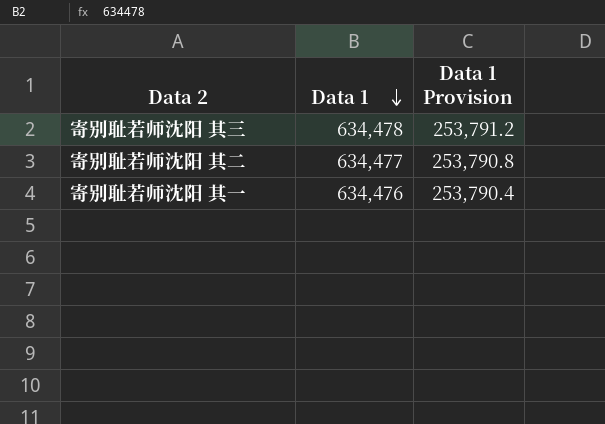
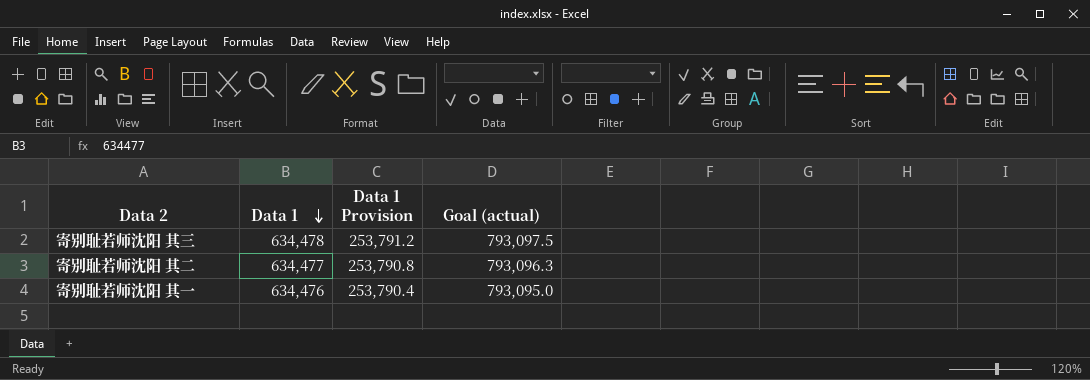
column Goal (actual) | formula: none -> [Data 1] * 1.25

